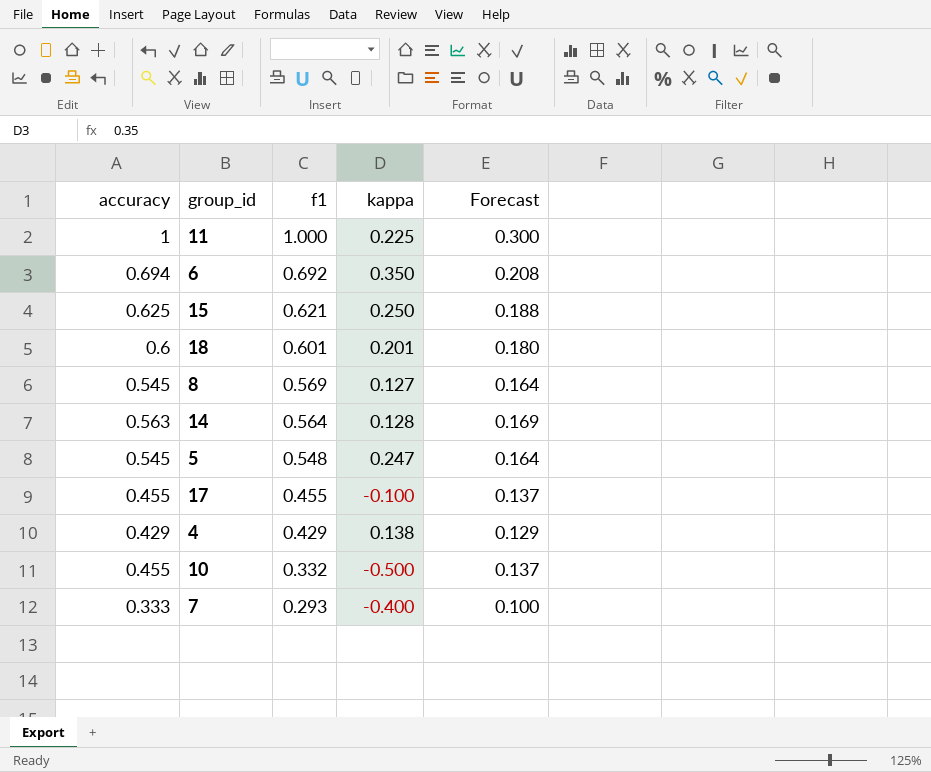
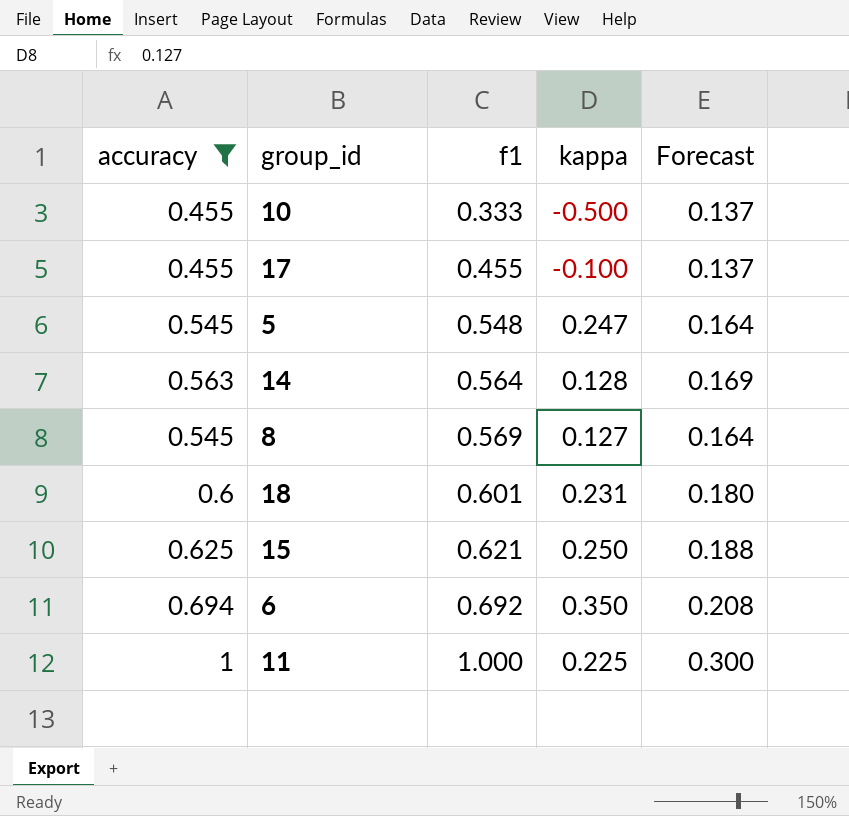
filter: none -> accuracy >= 0.455
row order: f1 descending -> f1 ascending
10 | f1: 0.332 -> 0.333
18 | kappa: 0.201 -> 0.231

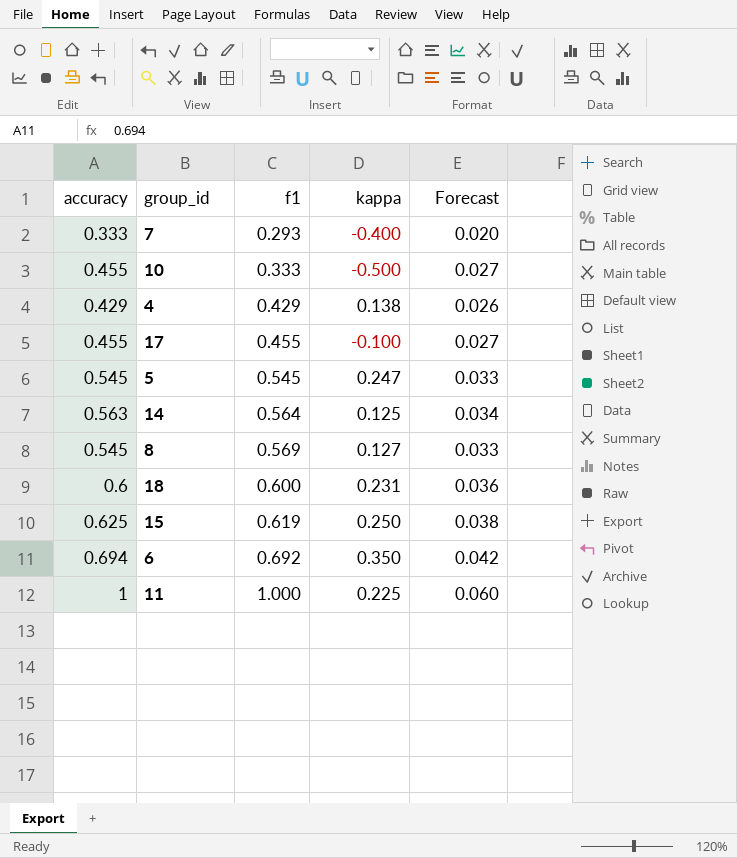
filter: accuracy >= 0.455 -> none
column Forecast | formula: [accuracy] * 0.3 -> [accuracy] * 0.06
5 | f1: 0.548 -> 0.545
14 | kappa: 0.128 -> 0.125
18 | f1: 0.601 -> 0.600
15 | f1: 0.621 -> 0.619

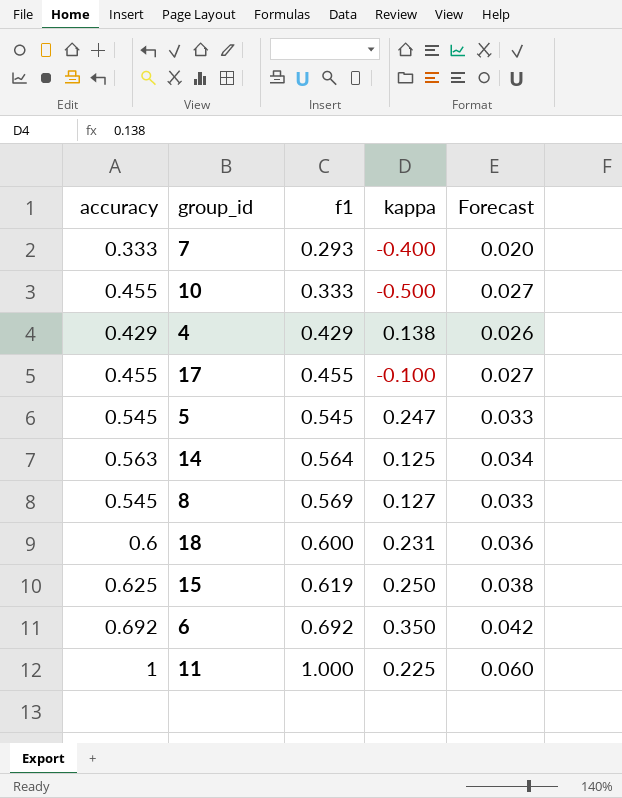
6 | accuracy: 0.694 -> 0.692

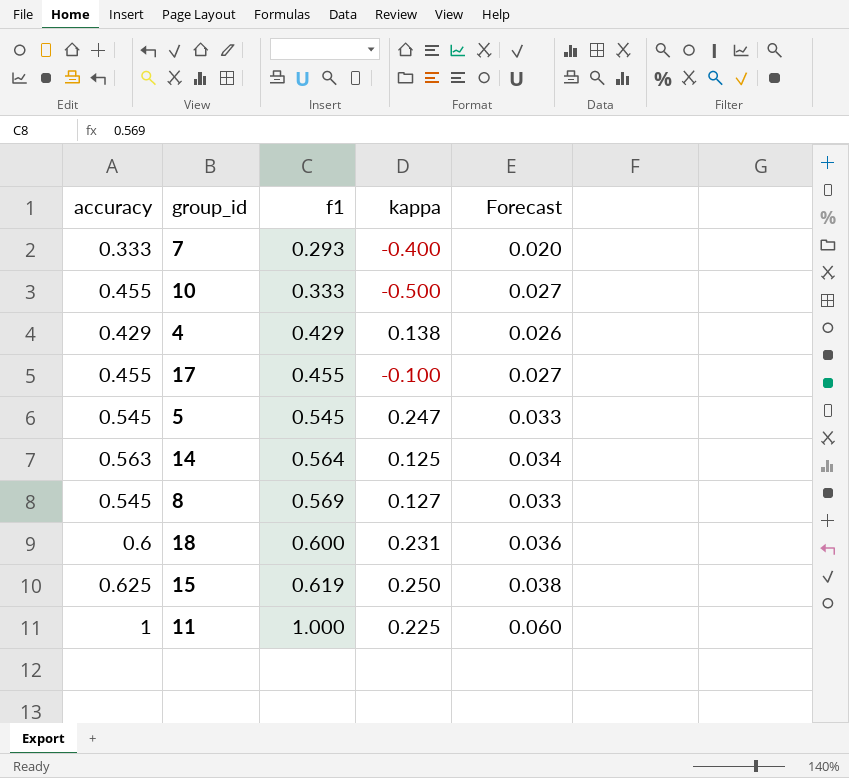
row 6: 0.692 | 0.692 | 0.350 | 0.042 -> none

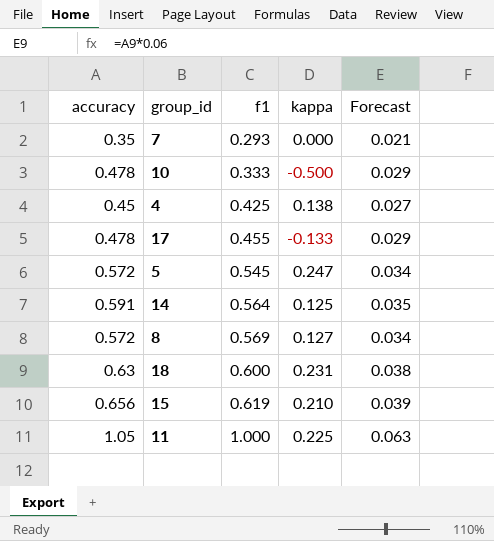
7 | accuracy: 0.333 -> 0.35
7 | kappa: -0.400 -> 0.000
7 | Forecast: 0.020 -> 0.021
10 | accuracy: 0.455 -> 0.478
10 | Forecast: 0.027 -> 0.029
4 | accuracy: 0.429 -> 0.45
4 | f1: 0.429 -> 0.425
4 | Forecast: 0.026 -> 0.027
17 | accuracy: 0.455 -> 0.478
17 | kappa: -0.100 -> -0.133
17 | Forecast: 0.027 -> 0.029
5 | accuracy: 0.545 -> 0.572
5 | Forecast: 0.033 -> 0.034
14 | accuracy: 0.563 -> 0.591
14 | Forecast: 0.034 -> 0.035
8 | accuracy: 0.545 -> 0.572
8 | Forecast: 0.033 -> 0.034
18 | accuracy: 0.6 -> 0.63
18 | Forecast: 0.036 -> 0.038
15 | accuracy: 0.625 -> 0.656
15 | kappa: 0.250 -> 0.210
15 | Forecast: 0.038 -> 0.039
11 | accuracy: 1 -> 1.05
11 | Forecast: 0.060 -> 0.063

